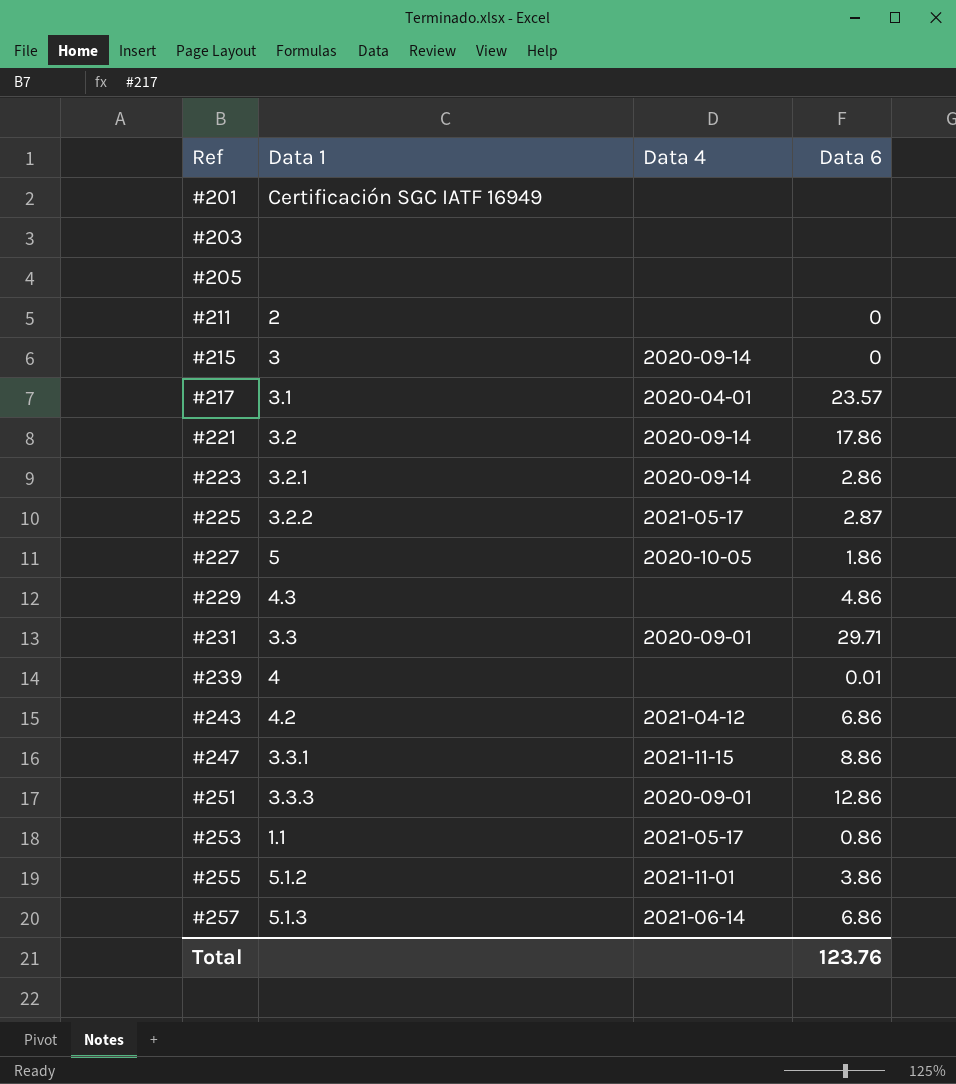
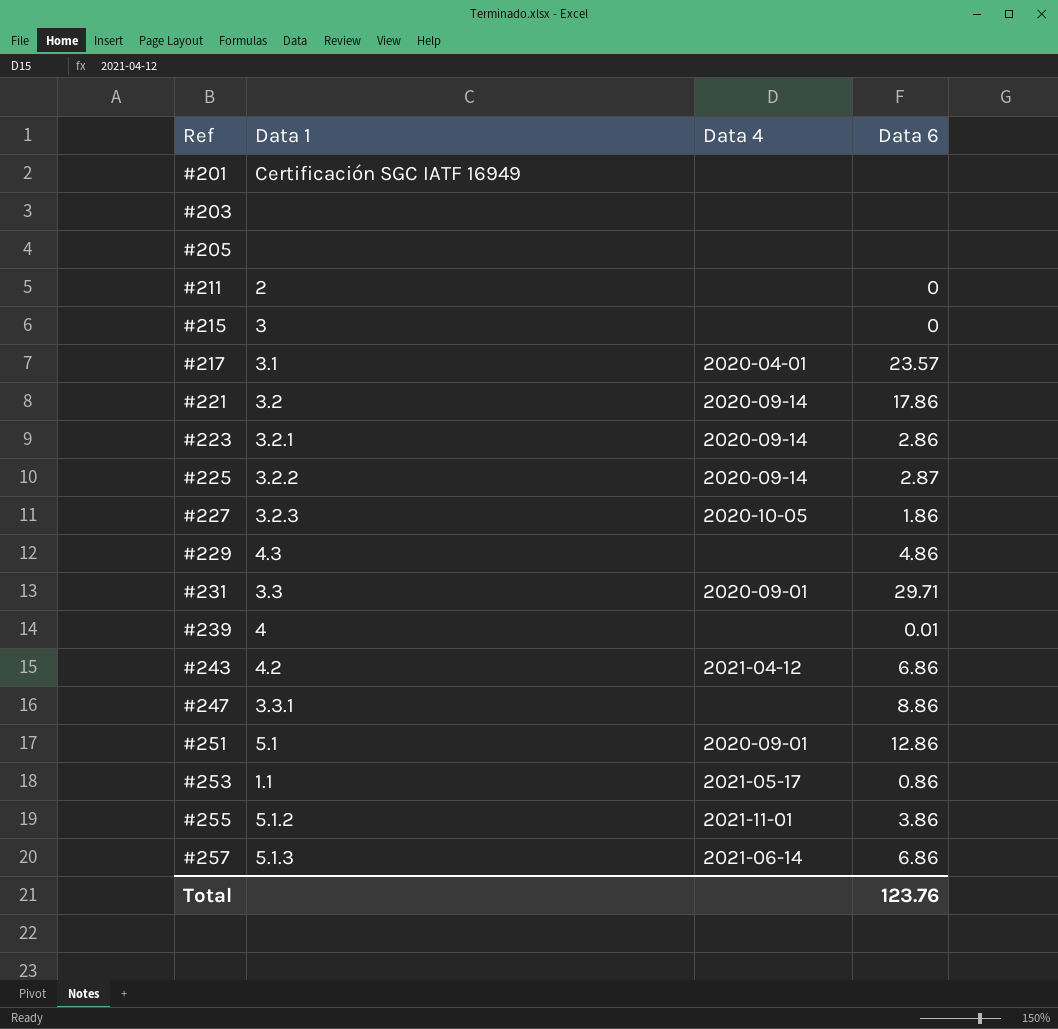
#215 | Data 4: 2020-09-14 -> none
#225 | Data 4: 2021-05-17 -> 2020-09-14
#227 | Data 1: 5 -> 3.2.3
#247 | Data 4: 2021-11-15 -> none
#251 | Data 1: 3.3.3 -> 5.1

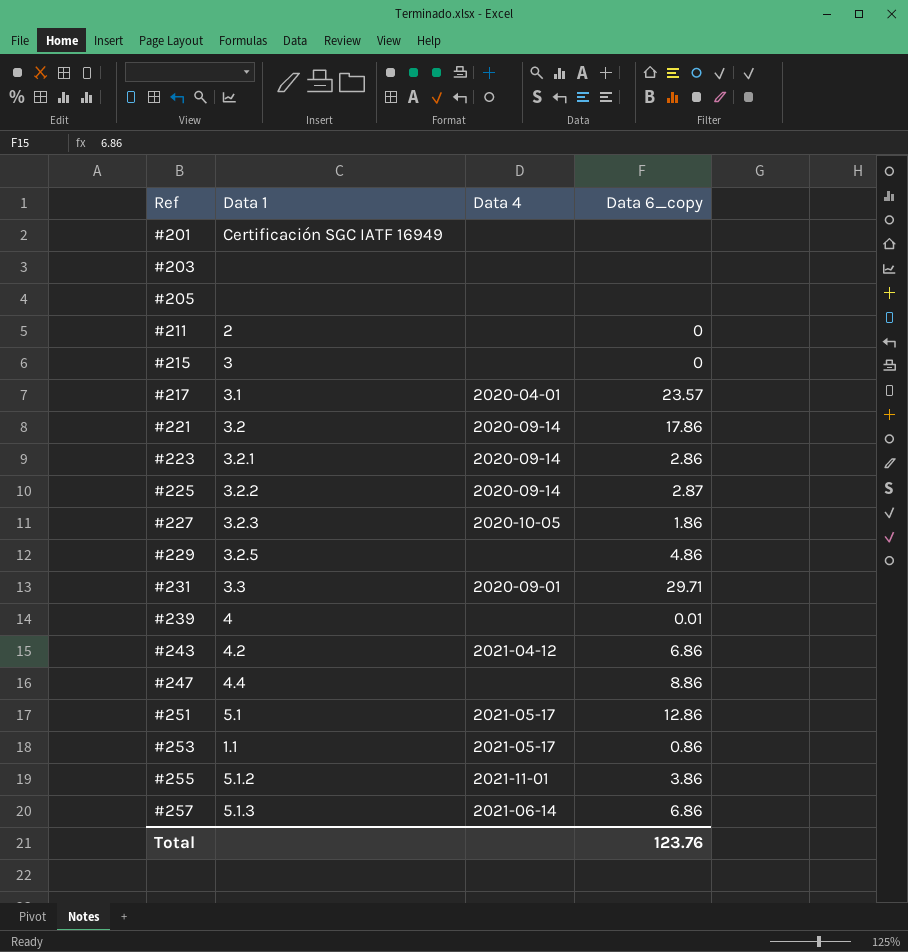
column name: Data 6 -> Data 6_copy
#229 | Data 1: 4.3 -> 3.2.5
#247 | Data 1: 3.3.1 -> 4.4
#251 | Data 4: 2020-09-01 -> 2021-05-17

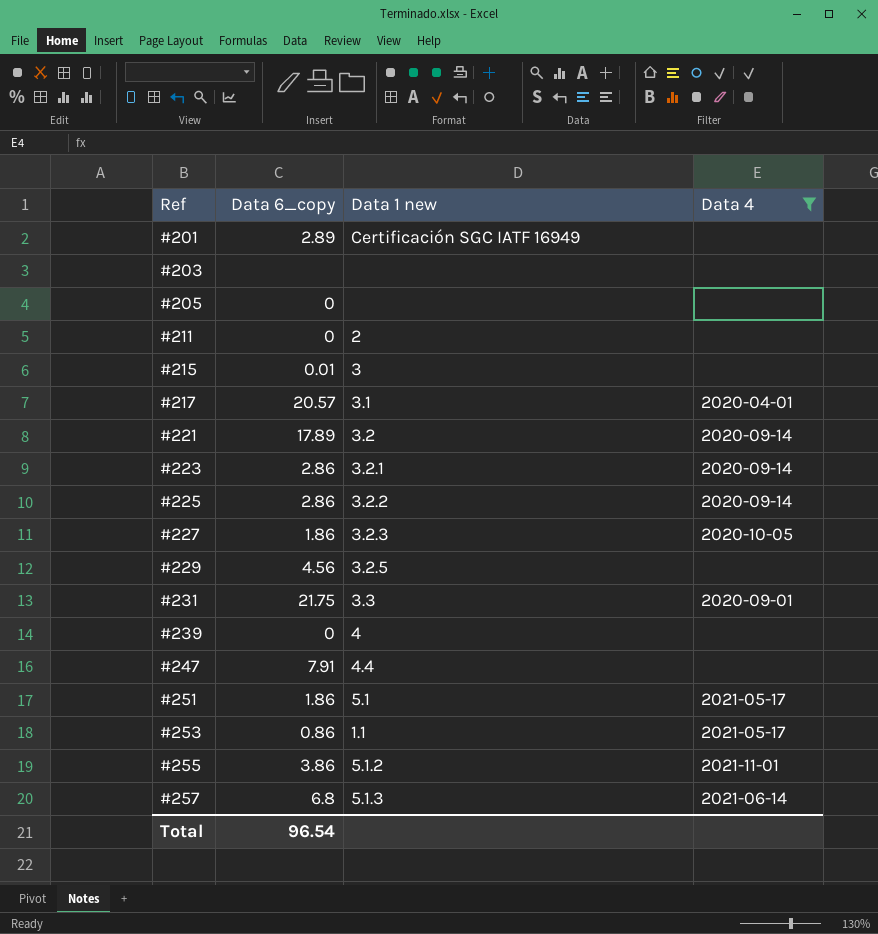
filter: none -> Data 4 != 2021-04-12
column Data 6_copy | position: 4 -> 2
column name: Data 1 -> Data 1 new
#201 | Data 6_copy: none -> 2.89
#205 | Data 6_copy: none -> 0
#215 | Data 6_copy: 0 -> 0.01
#217 | Data 6_copy: 23.57 -> 20.57
#221 | Data 6_copy: 17.86 -> 17.89
#225 | Data 6_copy: 2.87 -> 2.86
#229 | Data 6_copy: 4.86 -> 4.56
#231 | Data 6_copy: 29.71 -> 21.75
#239 | Data 6_copy: 0.01 -> 0
#247 | Data 6_copy: 8.86 -> 7.91
#251 | Data 6_copy: 12.86 -> 1.86
#257 | Data 6_copy: 6.86 -> 6.8
Total | Data 6_copy: 123.76 -> 96.54

